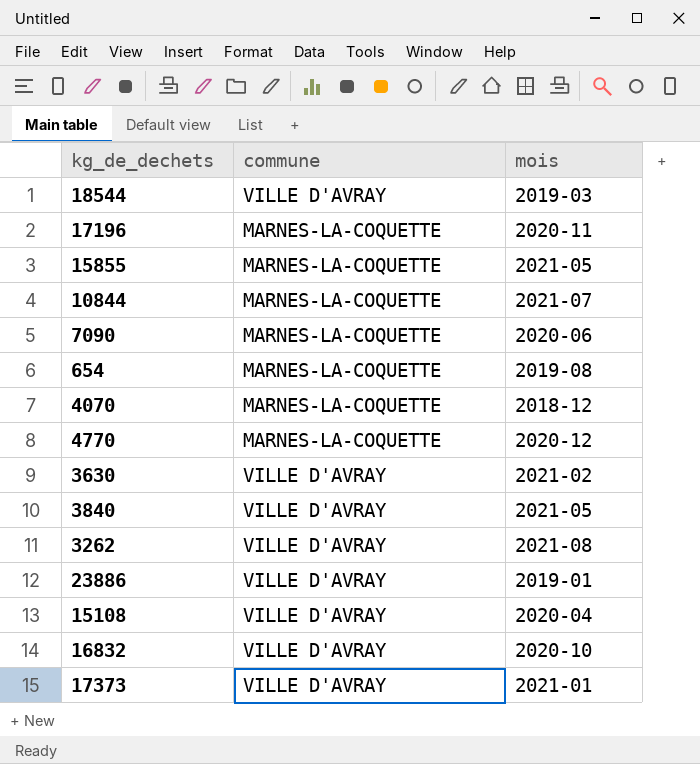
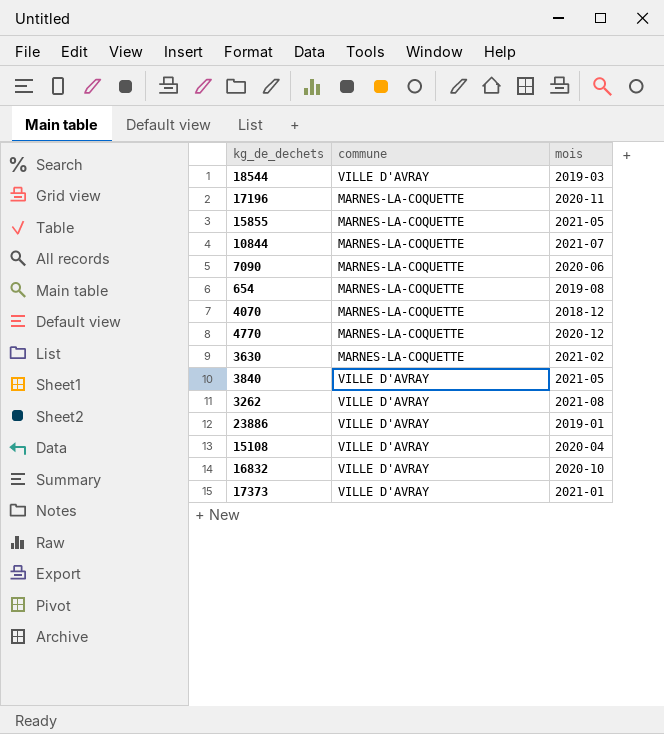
3630 | commune: VILLE D'AVRAY -> MARNES-LA-COQUETTE

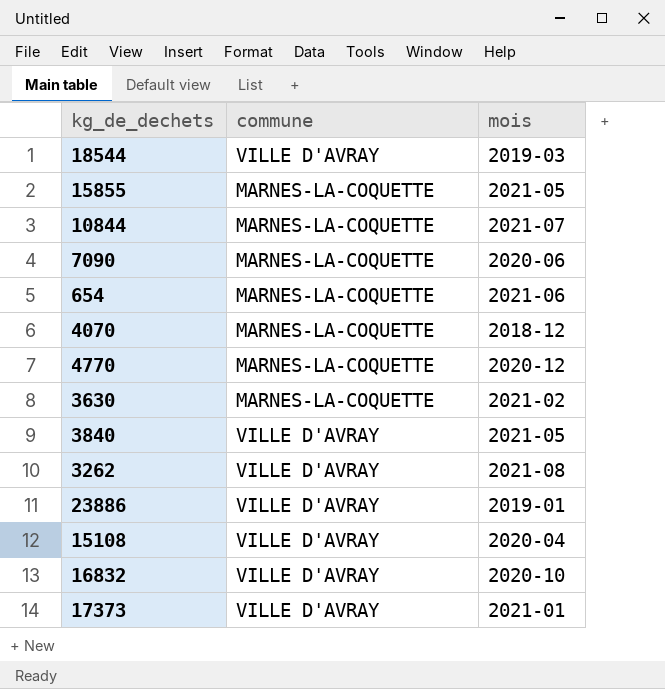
row 17196: MARNES-LA-COQUETTE | 2020-11 -> none
654 | mois: 2019-08 -> 2021-06

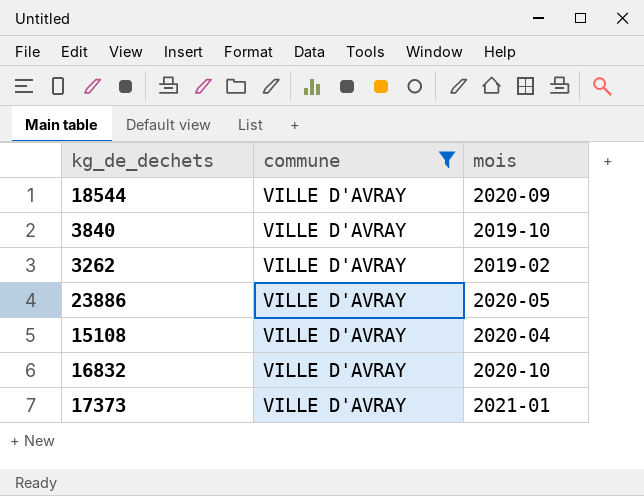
filter: none -> commune = VILLE D'AVRAY
18544 | mois: 2019-03 -> 2020-09
3840 | mois: 2021-05 -> 2019-10
3262 | mois: 2021-08 -> 2019-02
23886 | mois: 2019-01 -> 2020-05

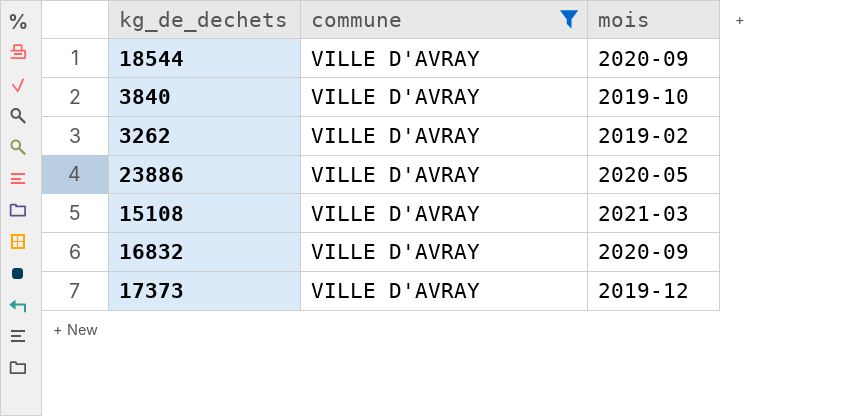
15108 | mois: 2020-04 -> 2021-03
16832 | mois: 2020-10 -> 2020-09
17373 | mois: 2021-01 -> 2019-12

